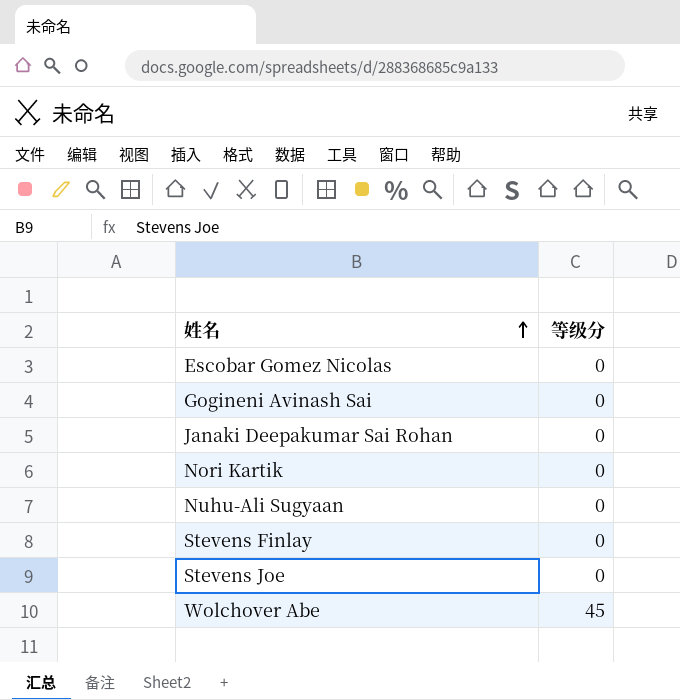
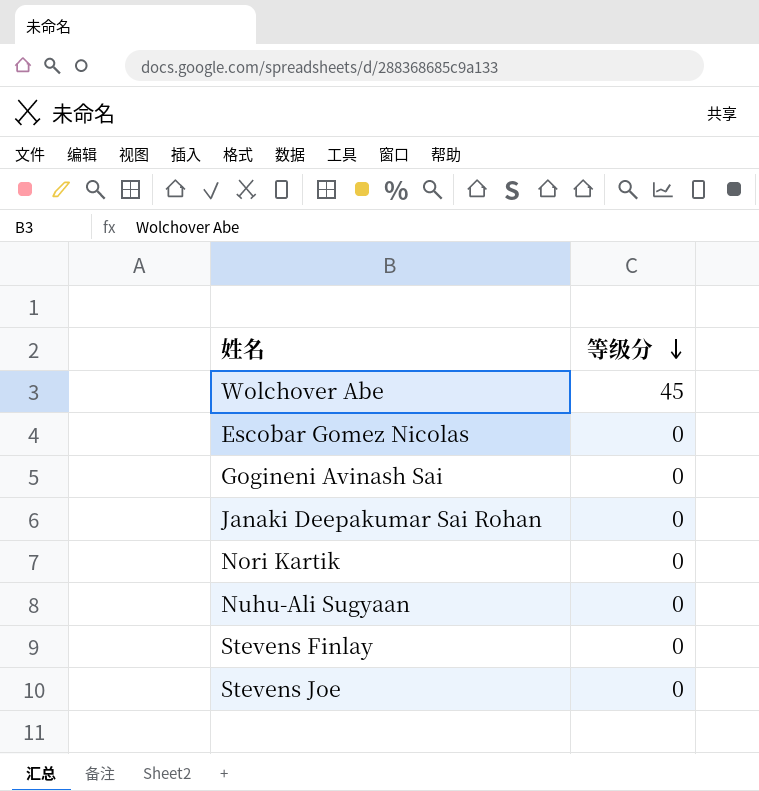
row order: 姓名 ascending -> 等级分 descending

